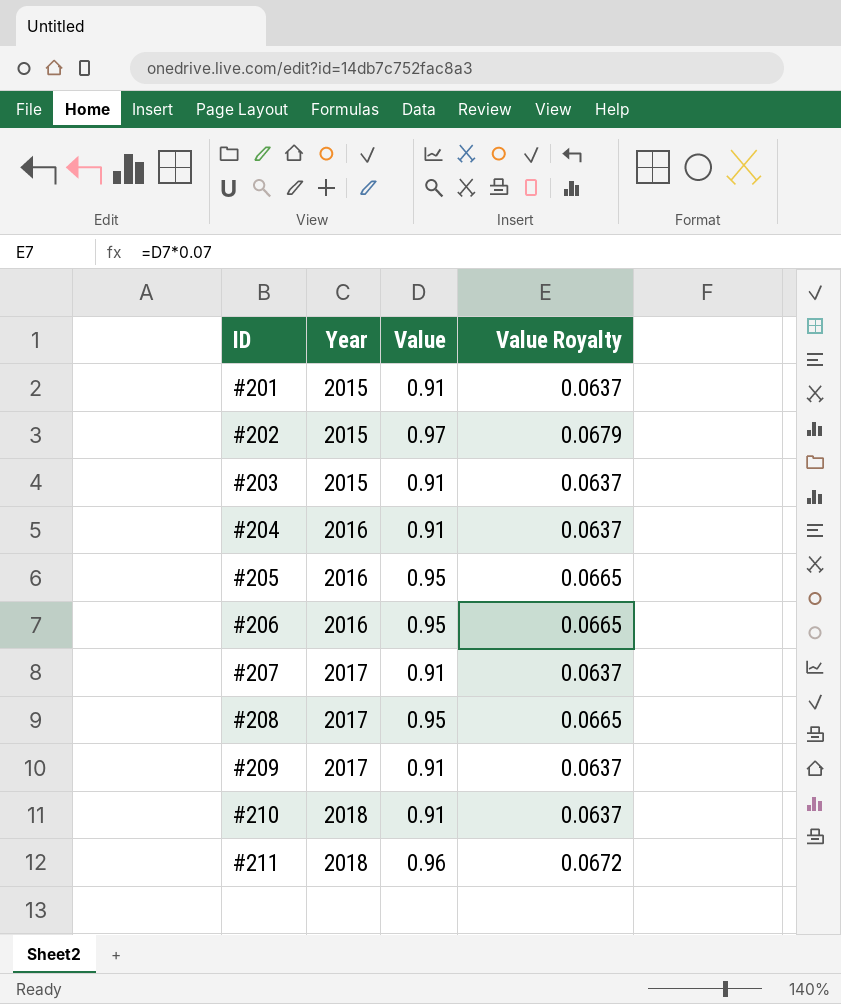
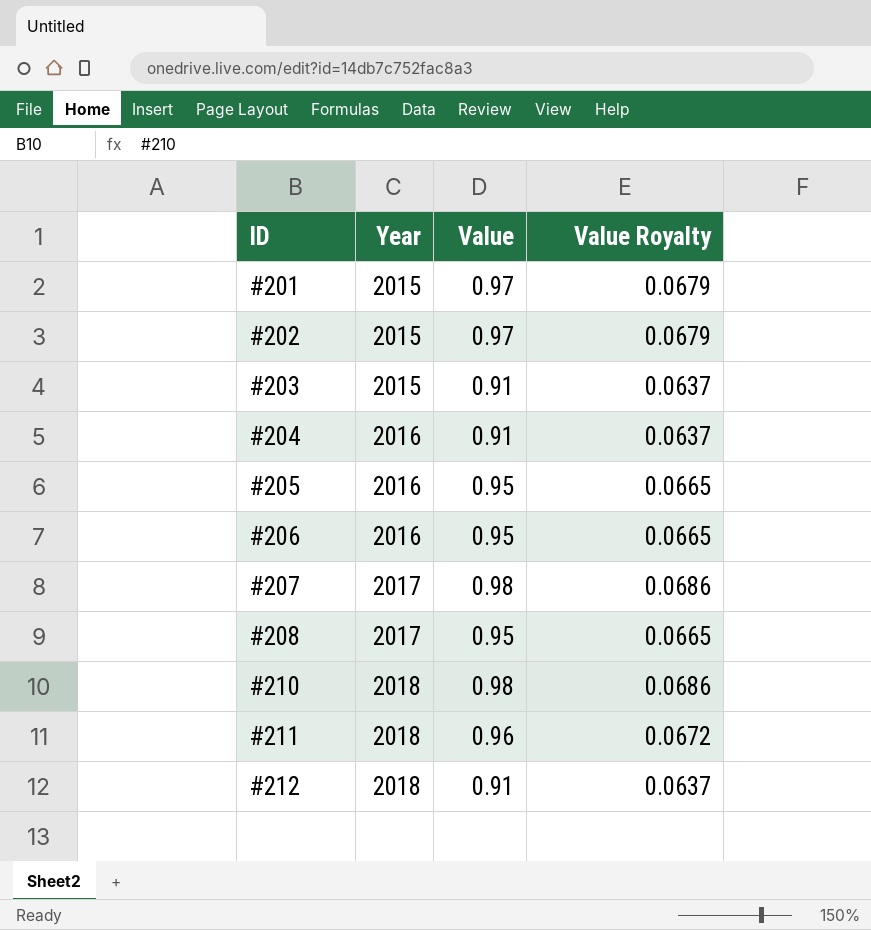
row #209: 2017 | 0.91 | 0.0637 -> none
#201 | Value: 0.91 -> 0.97
#201 | Value Royalty: 0.0637 -> 0.0679
#207 | Value: 0.91 -> 0.98
#207 | Value Royalty: 0.0637 -> 0.0686
#210 | Value: 0.91 -> 0.98
#210 | Value Royalty: 0.0637 -> 0.0686
row #212: none -> 2018 | 0.91 | 0.0637

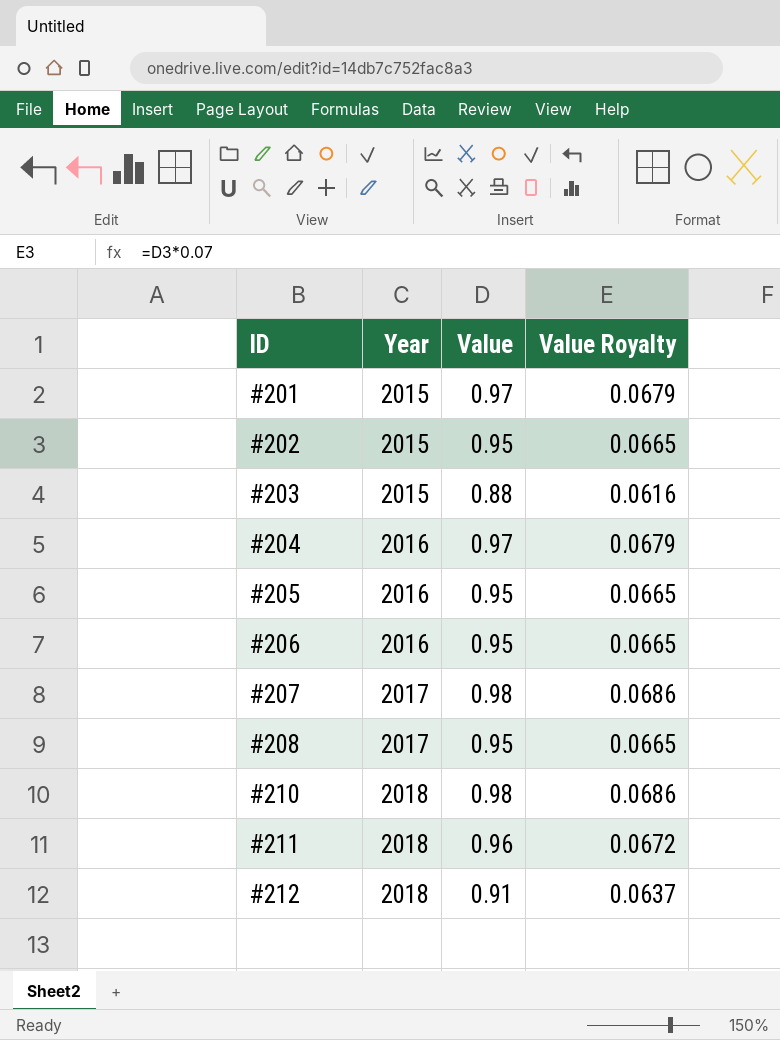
#202 | Value: 0.97 -> 0.95
#202 | Value Royalty: 0.0679 -> 0.0665
#203 | Value: 0.91 -> 0.88
#203 | Value Royalty: 0.0637 -> 0.0616
#204 | Value: 0.91 -> 0.97
#204 | Value Royalty: 0.0637 -> 0.0679

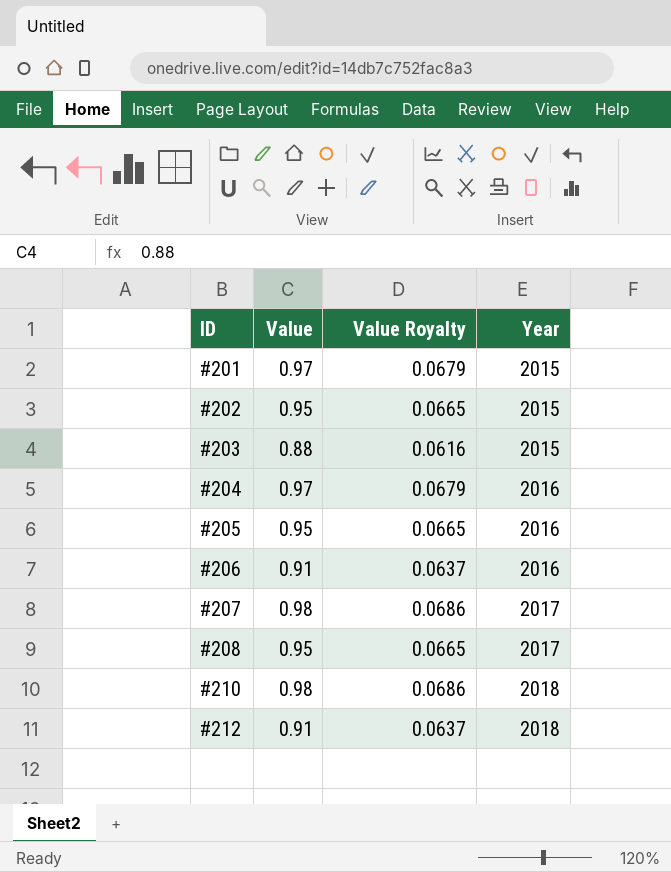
column Year | position: 2 -> 4
row #211: 2018 | 0.96 | 0.0672 -> none
#206 | Value: 0.95 -> 0.91
#206 | Value Royalty: 0.0665 -> 0.0637

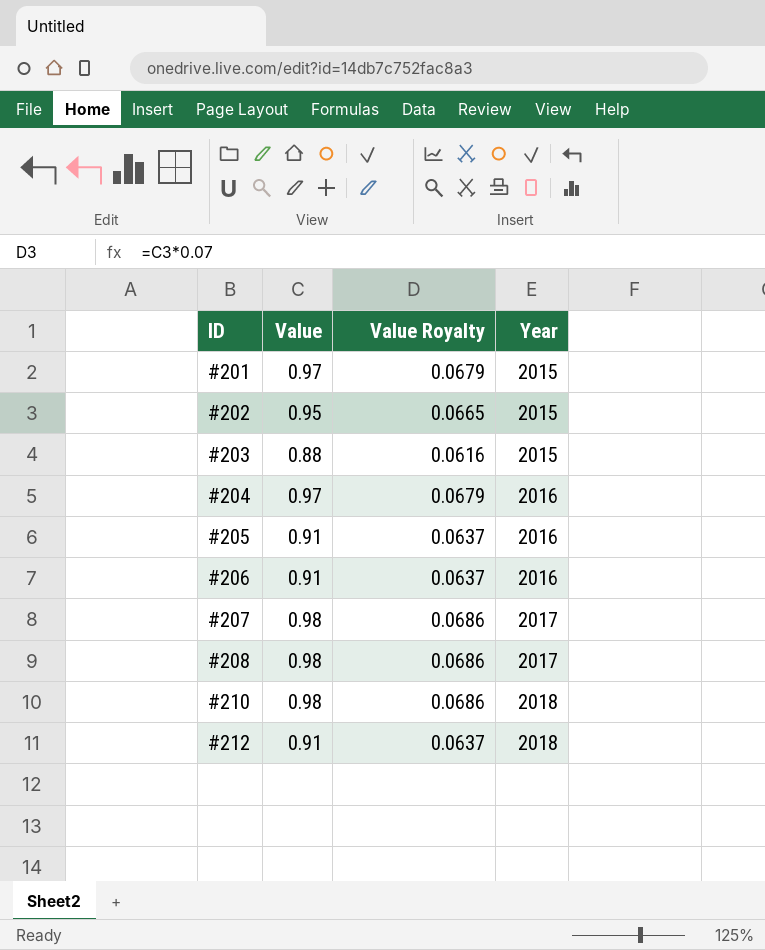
#205 | Value: 0.95 -> 0.91
#205 | Value Royalty: 0.0665 -> 0.0637
#208 | Value: 0.95 -> 0.98
#208 | Value Royalty: 0.0665 -> 0.0686

